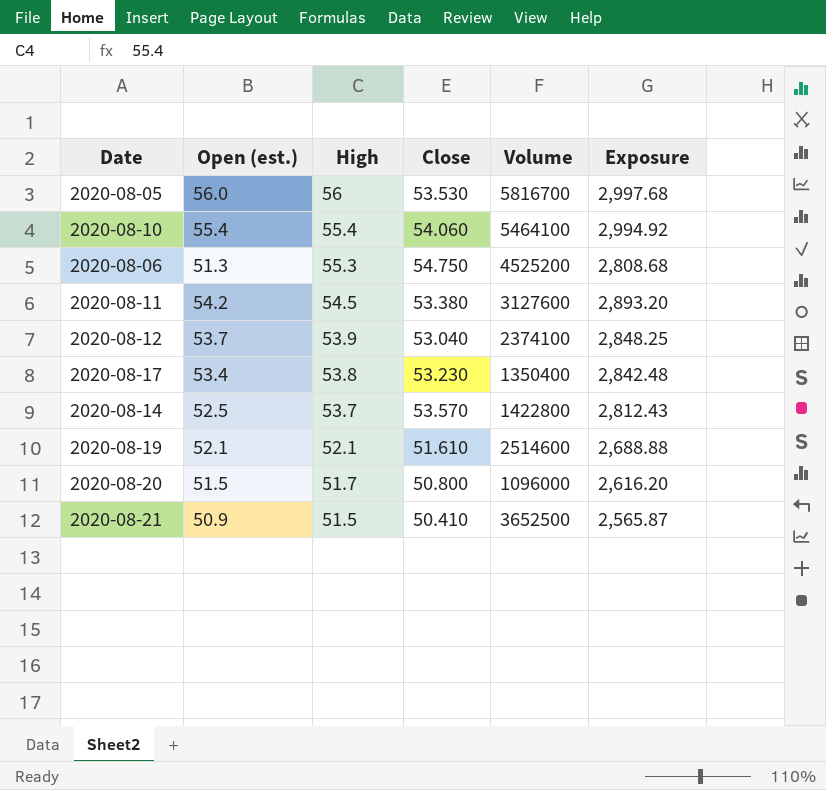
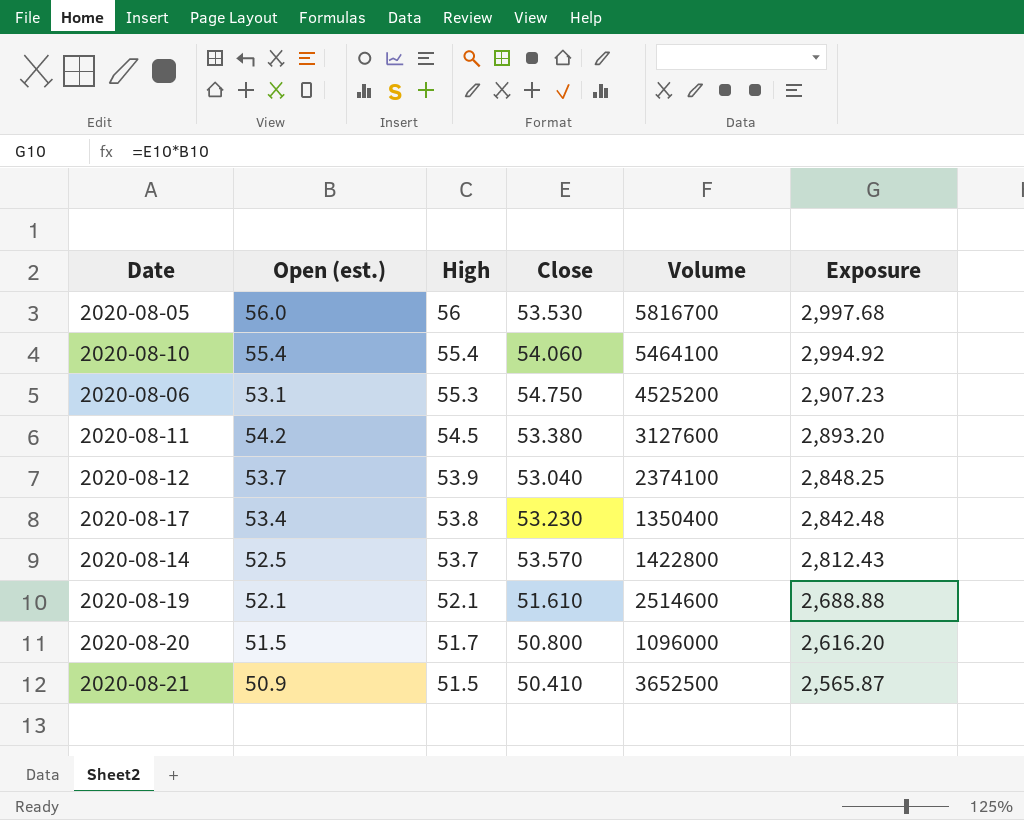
2020-08-06 | Open (est.): 51.3 -> 53.1
2020-08-06 | Exposure: 2,808.68 -> 2,907.23

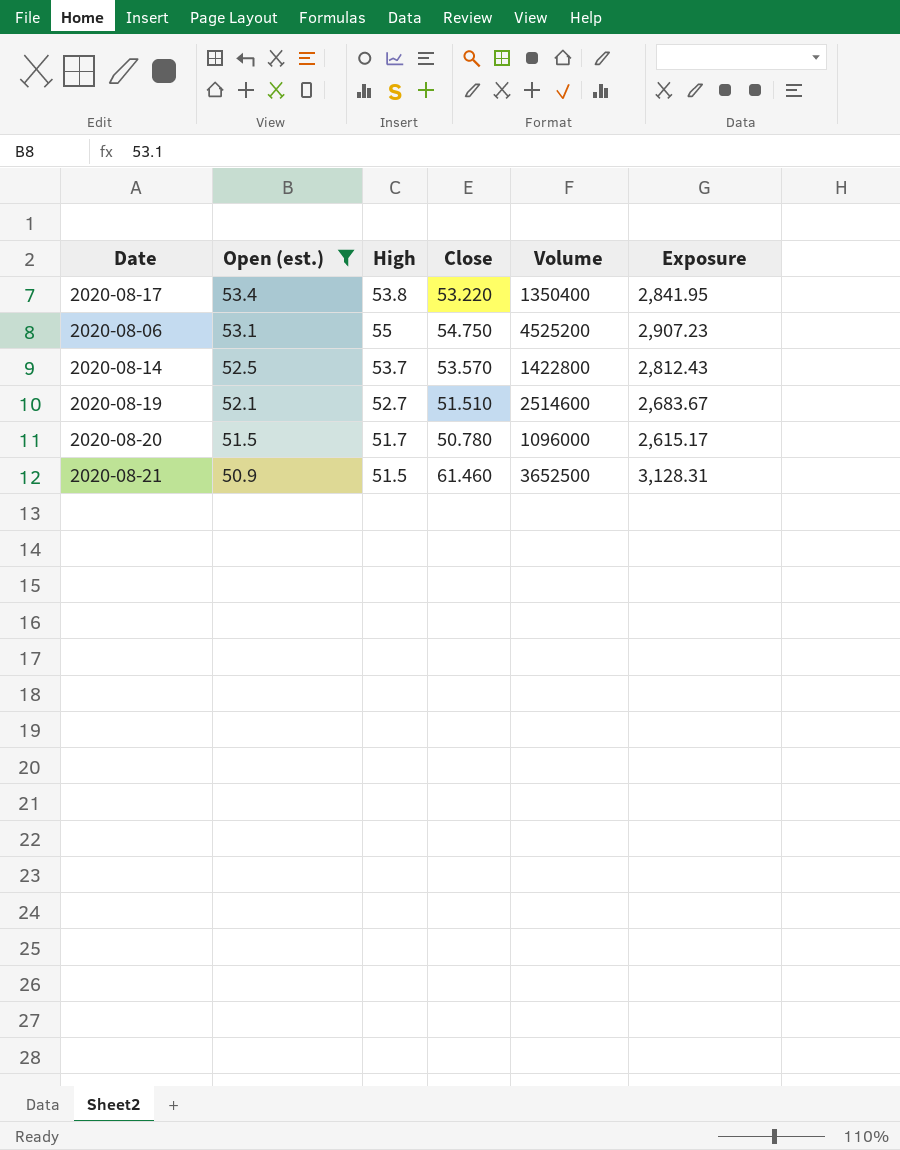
filter: none -> Open (est.) <= 53.4
row order: High descending -> Open (est.) descending
2020-08-17 | Close: 53.230 -> 53.220
2020-08-17 | Exposure: 2,842.48 -> 2,841.95
2020-08-06 | High: 55.3 -> 55
2020-08-19 | High: 52.1 -> 52.7
2020-08-19 | Close: 51.610 -> 51.510
2020-08-19 | Exposure: 2,688.88 -> 2,683.67
2020-08-20 | Close: 50.800 -> 50.780
2020-08-20 | Exposure: 2,616.20 -> 2,615.17
2020-08-21 | Close: 50.410 -> 61.460
2020-08-21 | Exposure: 2,565.87 -> 3,128.31

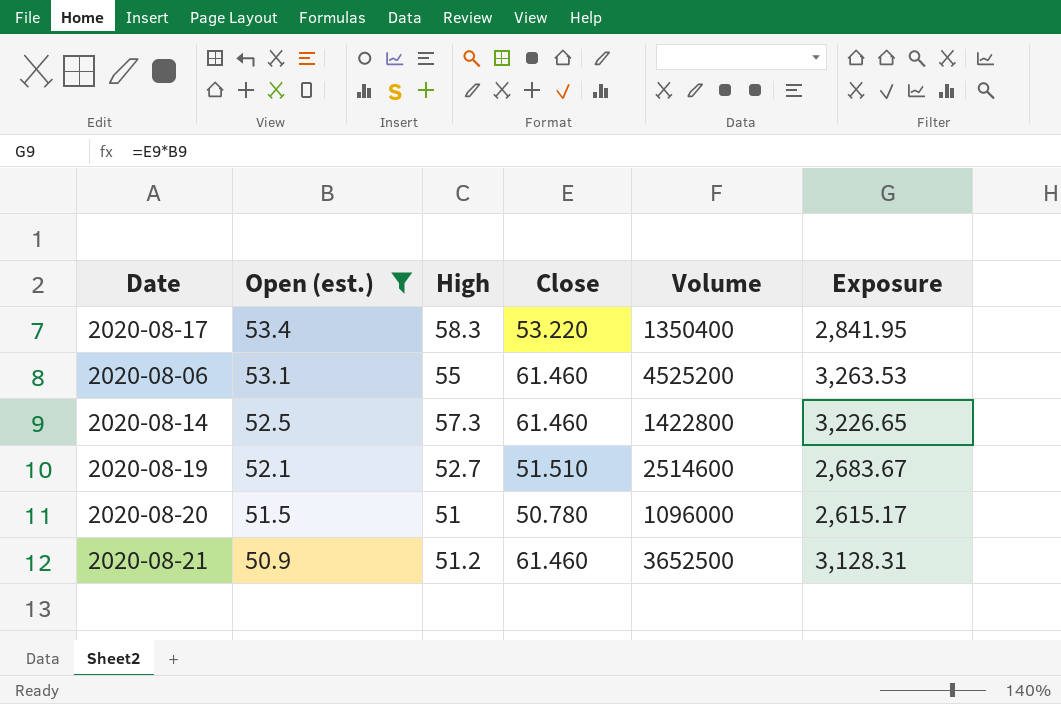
2020-08-17 | High: 53.8 -> 58.3
2020-08-06 | Close: 54.750 -> 61.460
2020-08-06 | Exposure: 2,907.23 -> 3,263.53
2020-08-14 | High: 53.7 -> 57.3
2020-08-14 | Close: 53.570 -> 61.460
2020-08-14 | Exposure: 2,812.43 -> 3,226.65
2020-08-20 | High: 51.7 -> 51
2020-08-21 | High: 51.5 -> 51.2

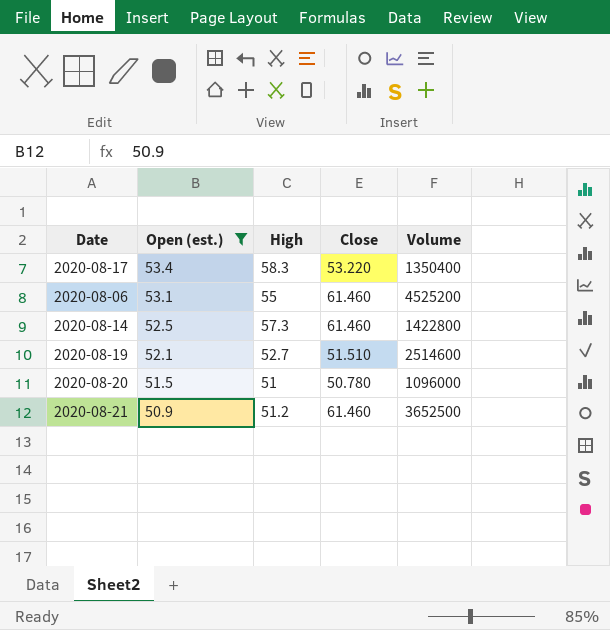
column Exposure | formula: [Open (est.)] * [Close] -> none

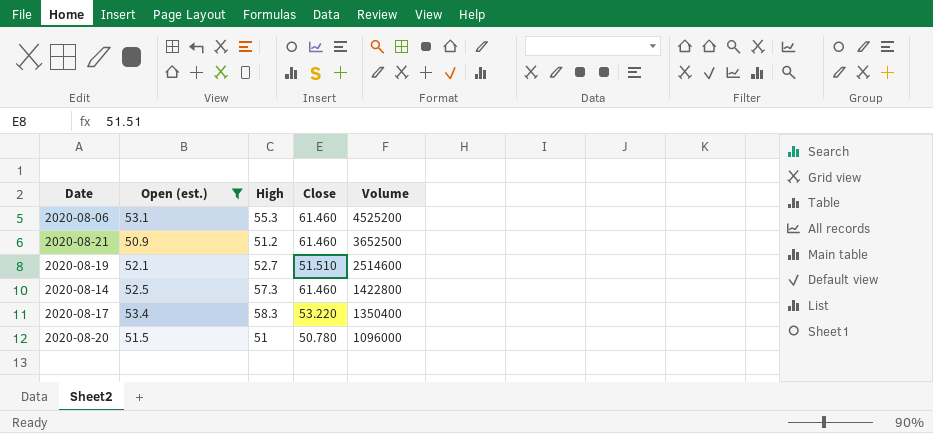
row order: Open (est.) descending -> Volume descending
2020-08-06 | High: 55 -> 55.3

